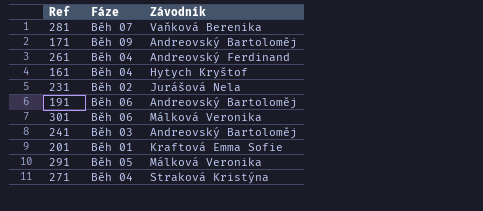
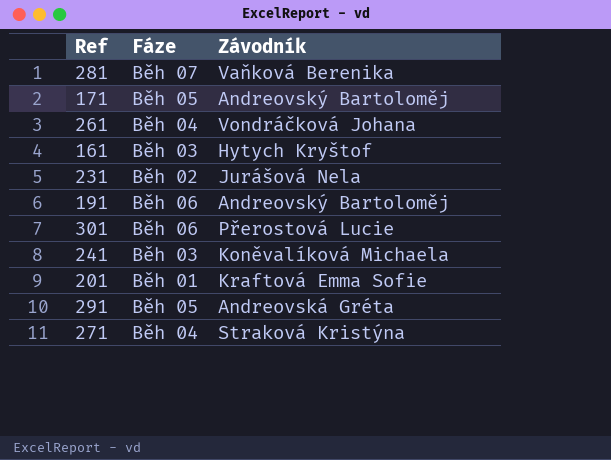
171 | Fáze: Běh 09 -> Běh 05
261 | Závodník: Andreovský Ferdinand -> Vondráčková Johana
161 | Fáze: Běh 04 -> Běh 03
301 | Závodník: Málková Veronika -> Přerostová Lucie
241 | Závodník: Andreovský Bartoloměj -> Koněvalíková Michaela
291 | Závodník: Málková Veronika -> Andreovská Gréta

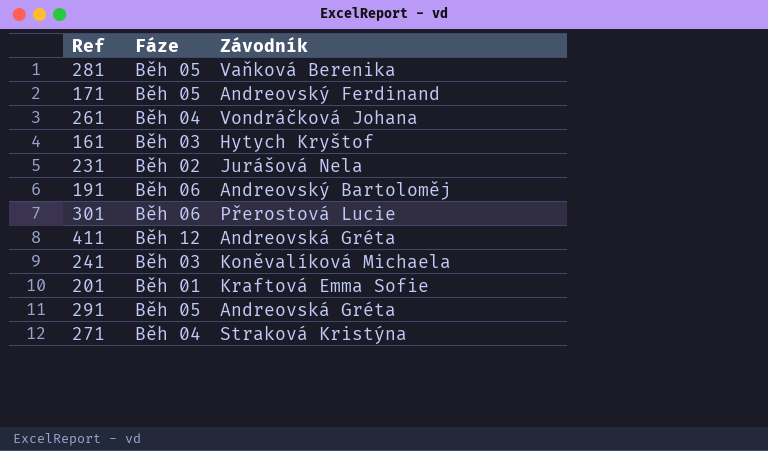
281 | Fáze: Běh 07 -> Běh 05
171 | Závodník: Andreovský Bartoloměj -> Andreovský Ferdinand
row 411: none -> Běh 12 | Andreovská Gréta

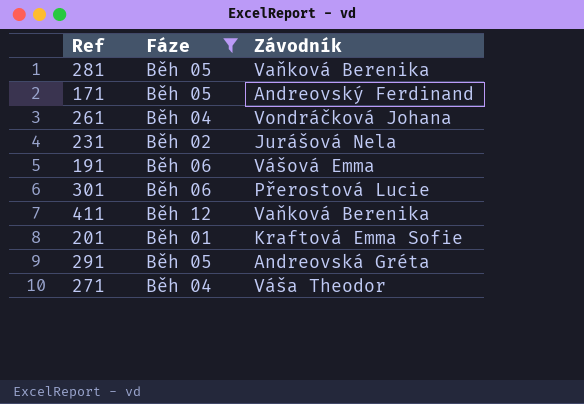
filter: none -> Fáze != Běh 03
191 | Závodník: Andreovský Bartoloměj -> Vášová Emma
411 | Závodník: Andreovská Gréta -> Vaňková Berenika
271 | Závodník: Straková Kristýna -> Váša Theodor

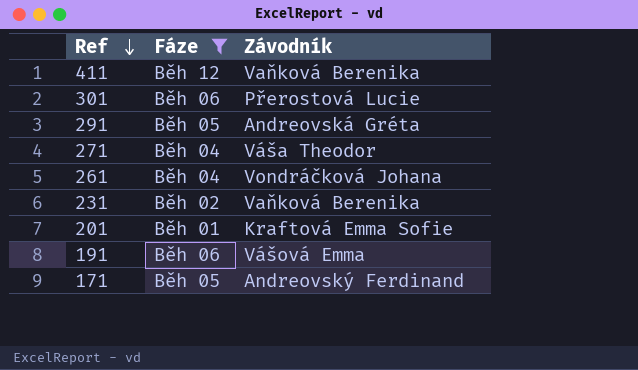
row order: none -> Ref descending
row 281: Běh 05 | Vaňková Berenika -> none
231 | Závodník: Jurášová Nela -> Vaňková Berenika

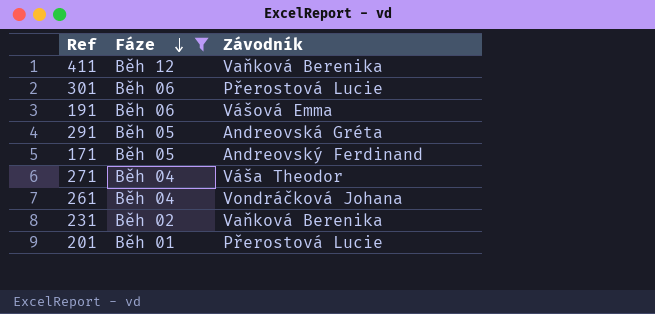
row order: Ref descending -> Fáze descending
201 | Závodník: Kraftová Emma Sofie -> Přerostová Lucie

